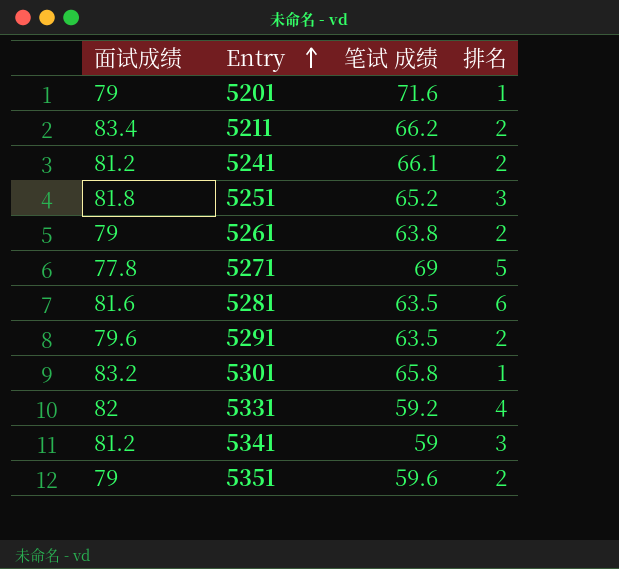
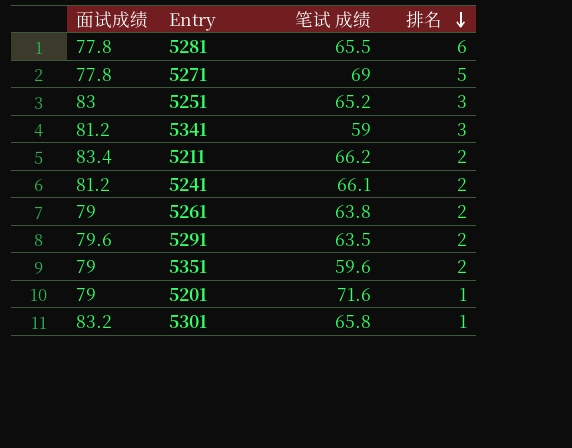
row order: Entry ascending -> 排名 descending
row 5331: 82 | 59.2 | 4 -> none
5281 | 面试成绩: 81.6 -> 77.8
5281 | 笔试 成绩: 63.5 -> 65.5
5251 | 面试成绩: 81.8 -> 83

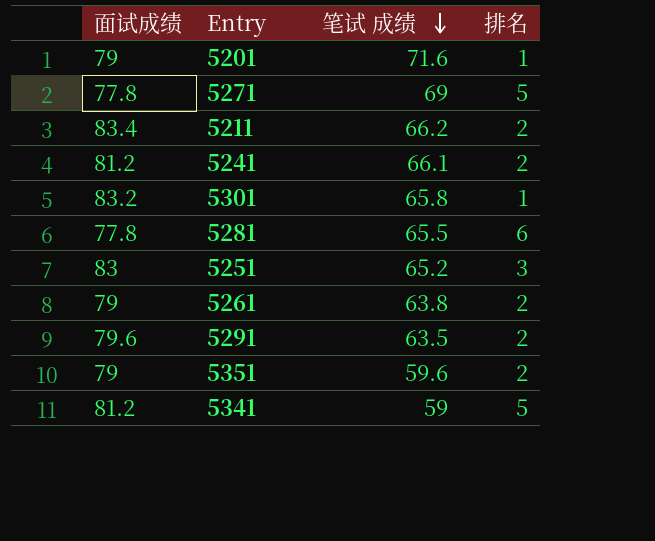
row order: 排名 descending -> 笔试 成绩 descending
5341 | 排名: 3 -> 5

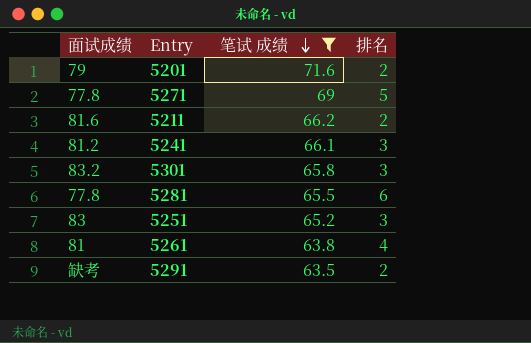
filter: none -> 笔试 成绩 >= 63.5
5201 | 排名: 1 -> 2
5211 | 面试成绩: 83.4 -> 81.6
5241 | 排名: 2 -> 3
5301 | 排名: 1 -> 3
5261 | 面试成绩: 79 -> 81
5261 | 排名: 2 -> 4
5291 | 面试成绩: 79.6 -> 缺考

